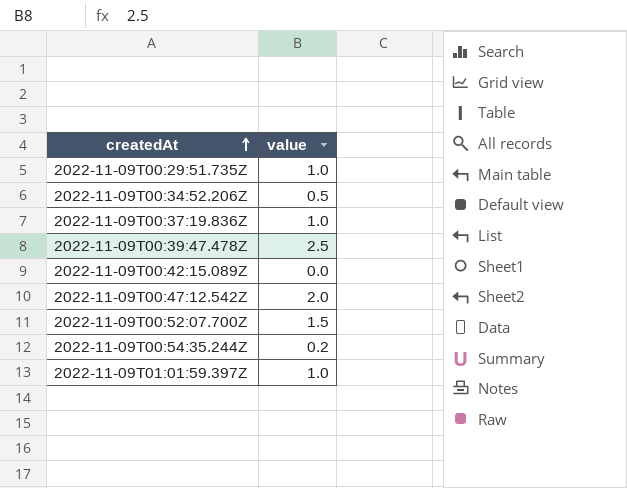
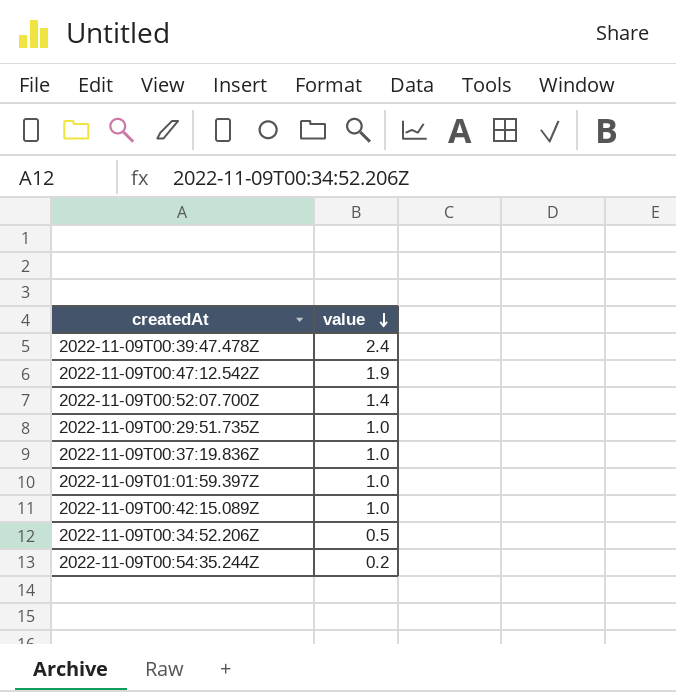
row order: createdAt ascending -> value descending
2022-11-09T00:39:47.478Z | value: 2.5 -> 2.4
2022-11-09T00:47:12.542Z | value: 2.0 -> 1.9
2022-11-09T00:52:07.700Z | value: 1.5 -> 1.4
2022-11-09T00:42:15.089Z | value: 0.0 -> 1.0

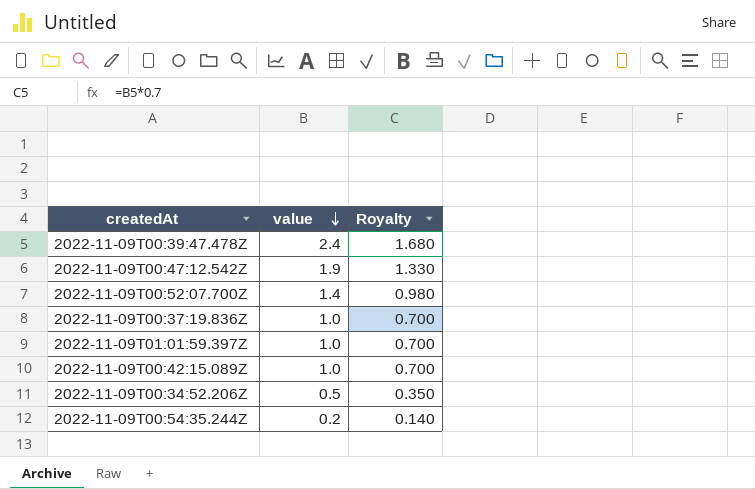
column Royalty | formula: none -> [value] * 0.7
row 2022-11-09T00:29:51.735Z: 1.0 -> none

